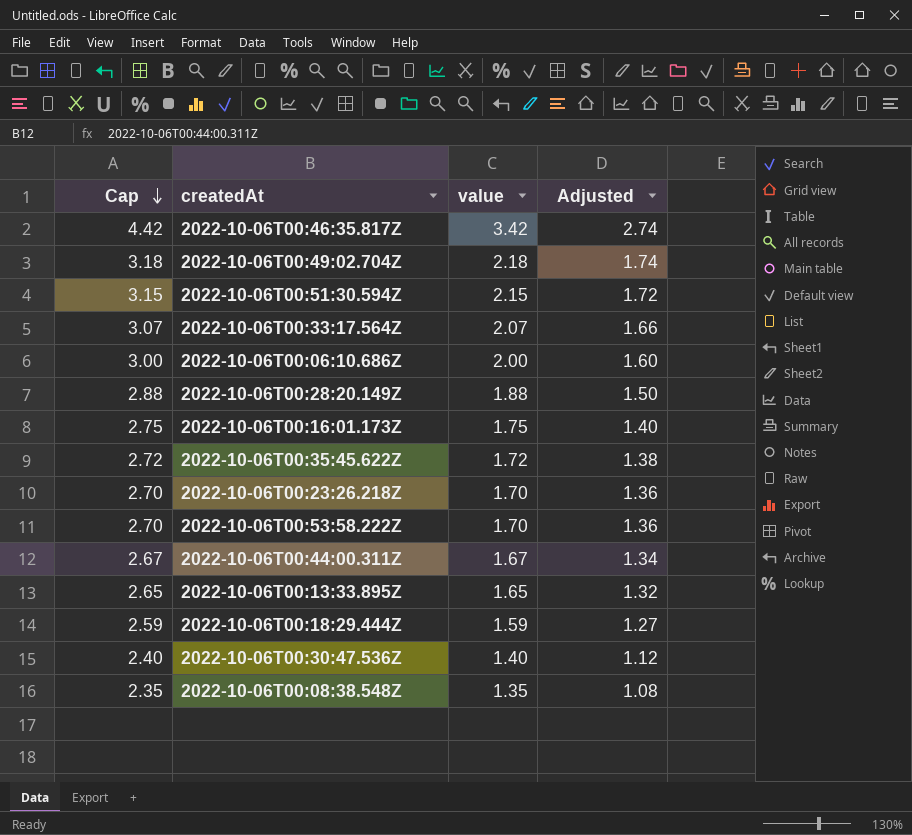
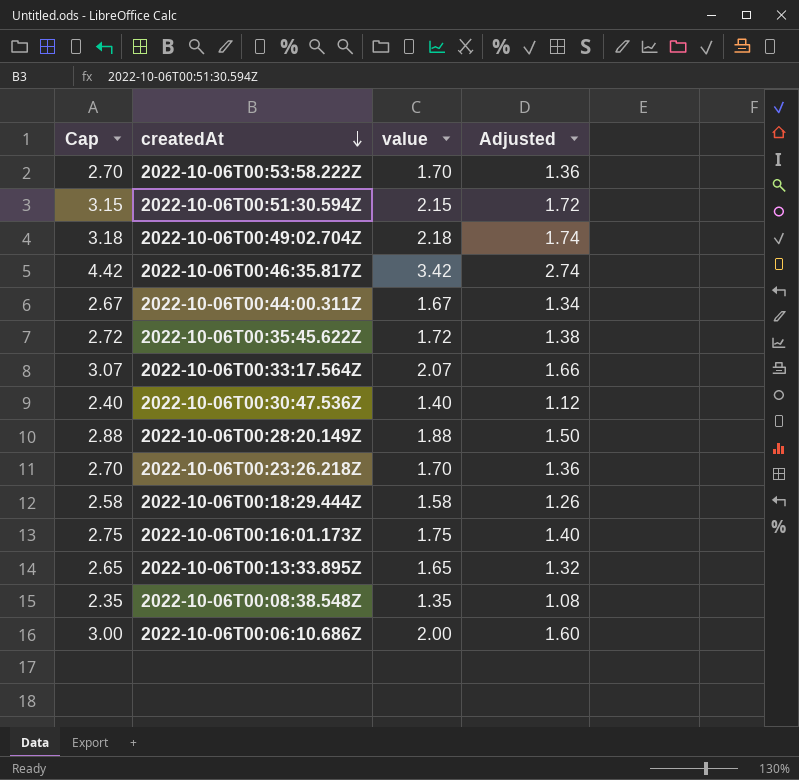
row order: Cap descending -> createdAt descending
2022-10-06T00:18:29.444Z | Cap: 2.59 -> 2.58
2022-10-06T00:18:29.444Z | value: 1.59 -> 1.58
2022-10-06T00:18:29.444Z | Adjusted: 1.27 -> 1.26

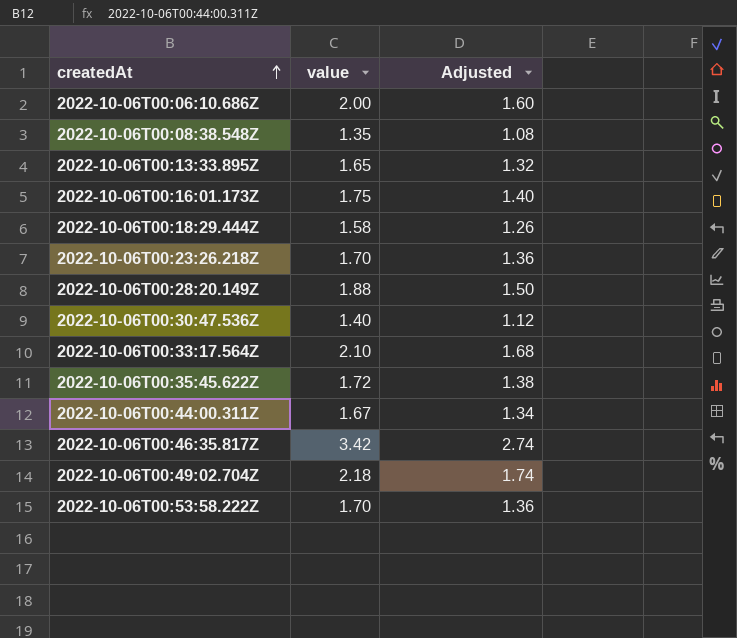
row order: createdAt descending -> createdAt ascending
column Cap | formula: [value] + 1 -> none
row 2022-10-06T00:51:30.594Z: 3.15 | 2.15 | 1.72 -> none
2022-10-06T00:33:17.564Z | value: 2.07 -> 2.10
2022-10-06T00:33:17.564Z | Adjusted: 1.66 -> 1.68

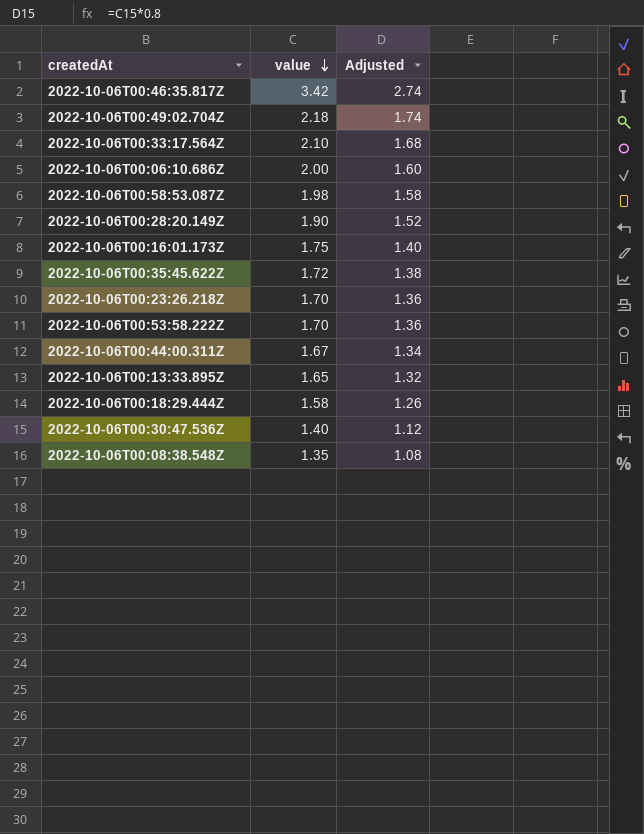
row order: createdAt ascending -> value descending
row 2022-10-06T00:58:53.087Z: none -> 1.98 | 1.58
2022-10-06T00:28:20.149Z | value: 1.88 -> 1.90
2022-10-06T00:28:20.149Z | Adjusted: 1.50 -> 1.52

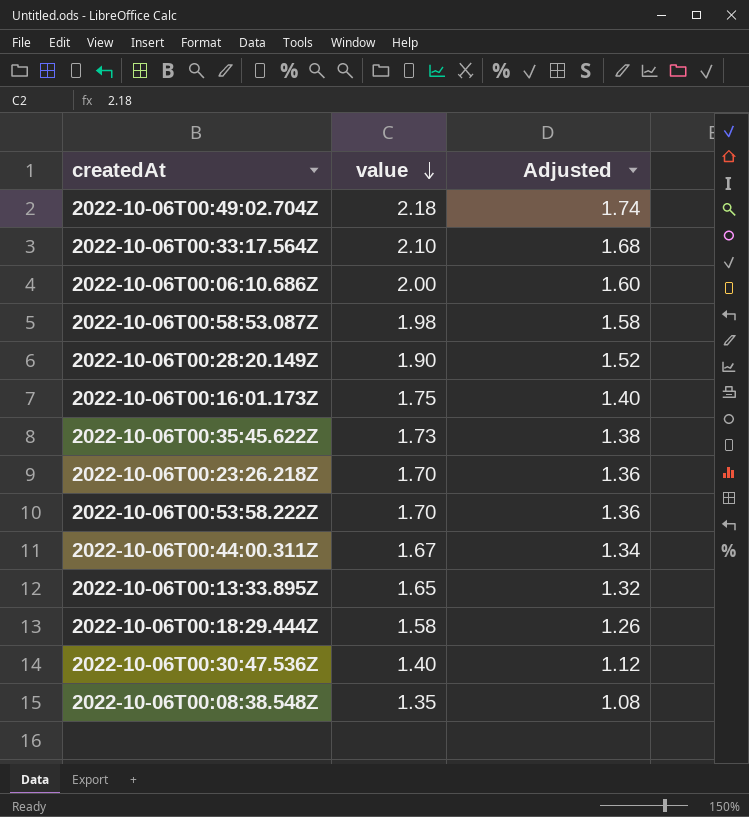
row 2022-10-06T00:46:35.817Z: 3.42 | 2.74 -> none
2022-10-06T00:35:45.622Z | value: 1.72 -> 1.73

